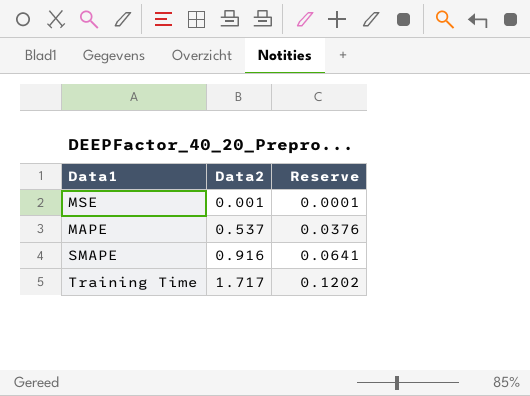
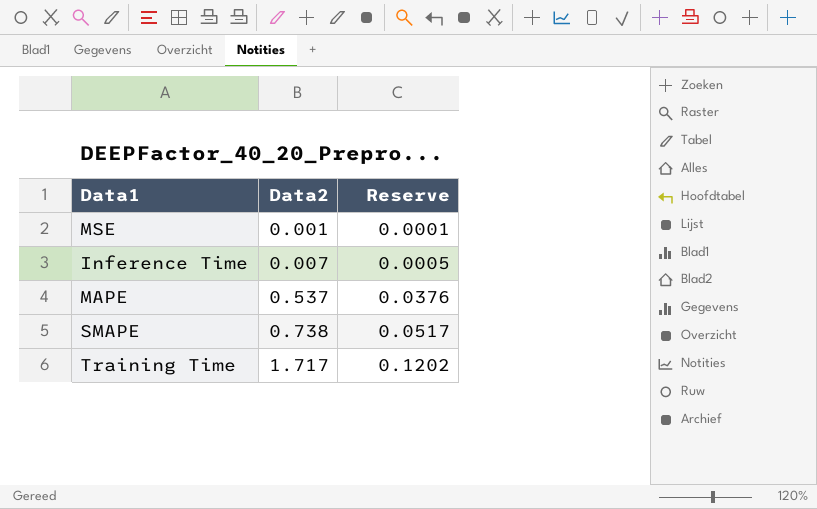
row Inference Time: none -> 0.007 | 0.0005
SMAPE | Data2: 0.916 -> 0.738
SMAPE | Reserve: 0.0641 -> 0.0517

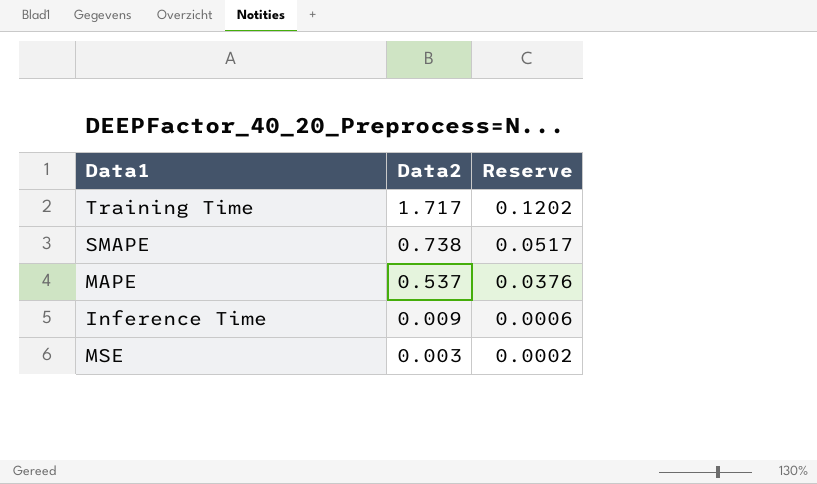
row order: Data2 ascending -> Data2 descending
Inference Time | Data2: 0.007 -> 0.009
Inference Time | Reserve: 0.0005 -> 0.0006
MSE | Data2: 0.001 -> 0.003
MSE | Reserve: 0.0001 -> 0.0002

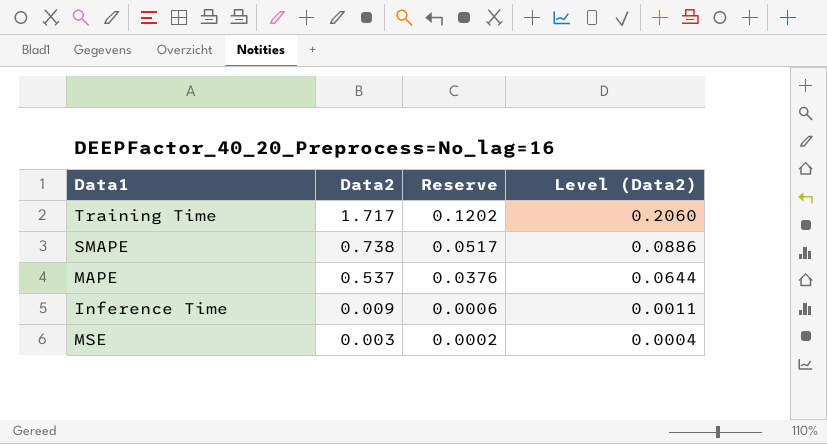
column Level (Data2) | formula: none -> [Data2] * 0.12

